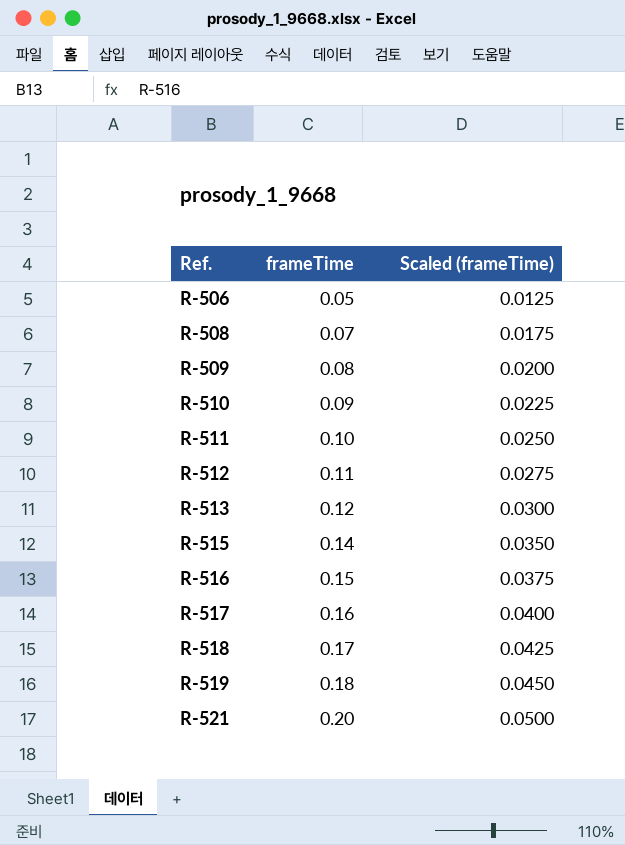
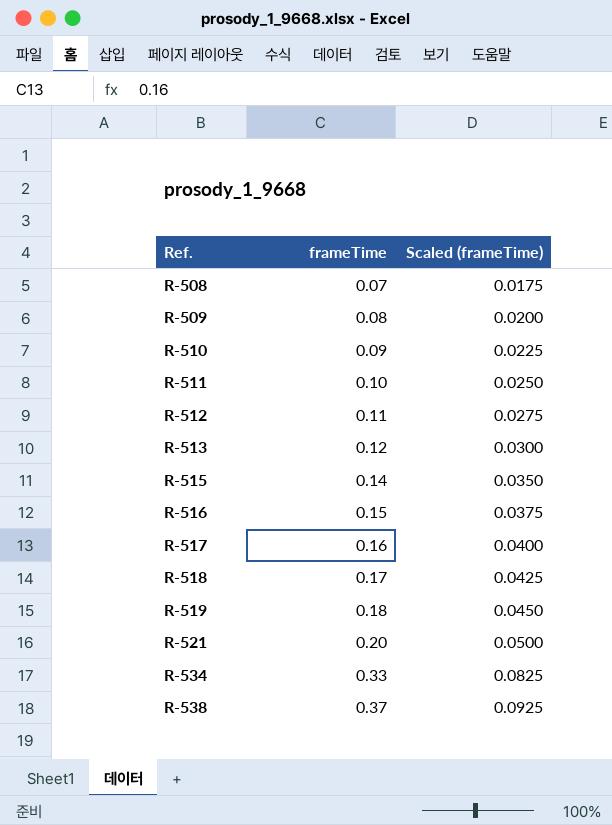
row R-506: 0.05 | 0.0125 -> none
row R-534: none -> 0.33 | 0.0825
row R-538: none -> 0.37 | 0.0925

